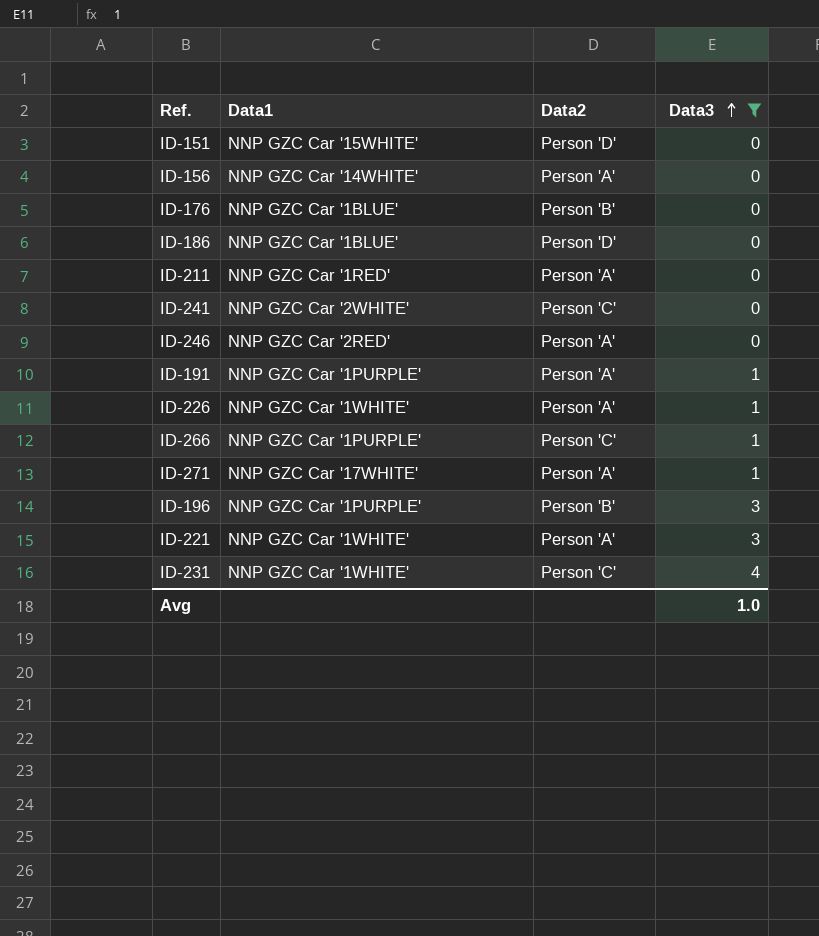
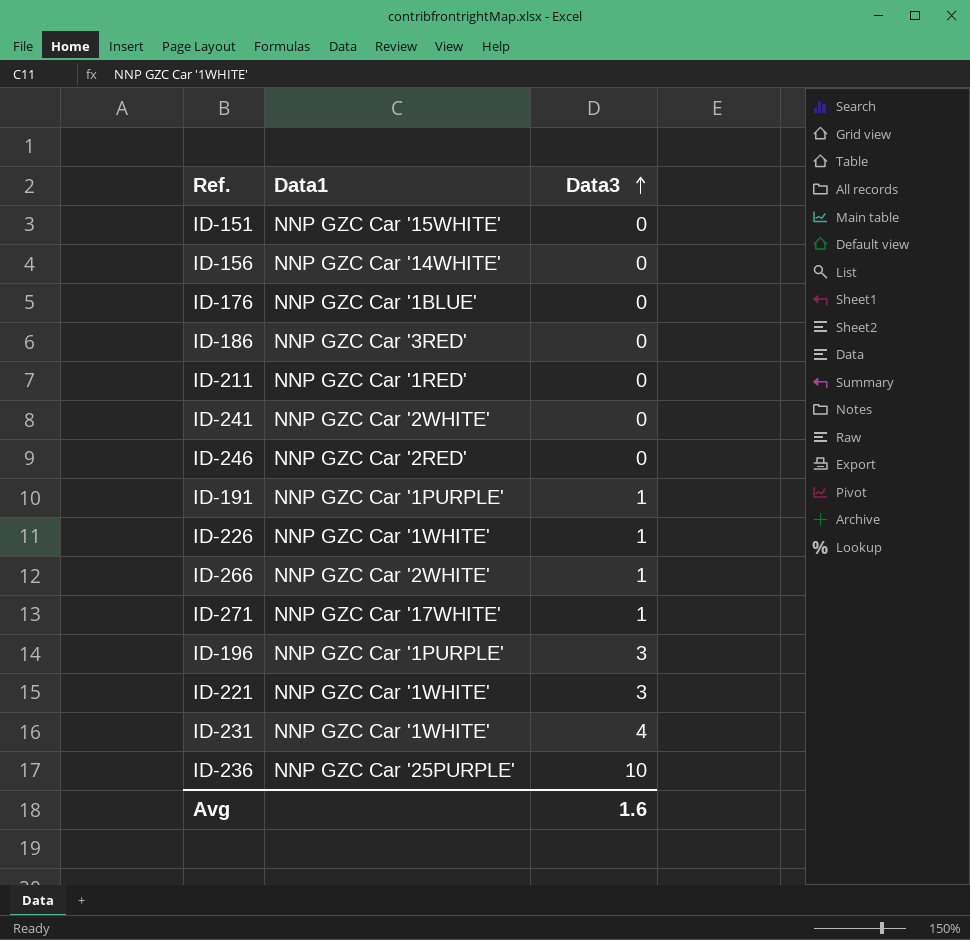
filter: Data3 != 10 -> none
column Data2 | position: 3 -> none
ID-186 | Data1: NNP GZC Car '1BLUE' -> NNP GZC Car '3RED'
ID-266 | Data1: NNP GZC Car '1PURPLE' -> NNP GZC Car '2WHITE'
Avg | Data3: 1.0 -> 1.6

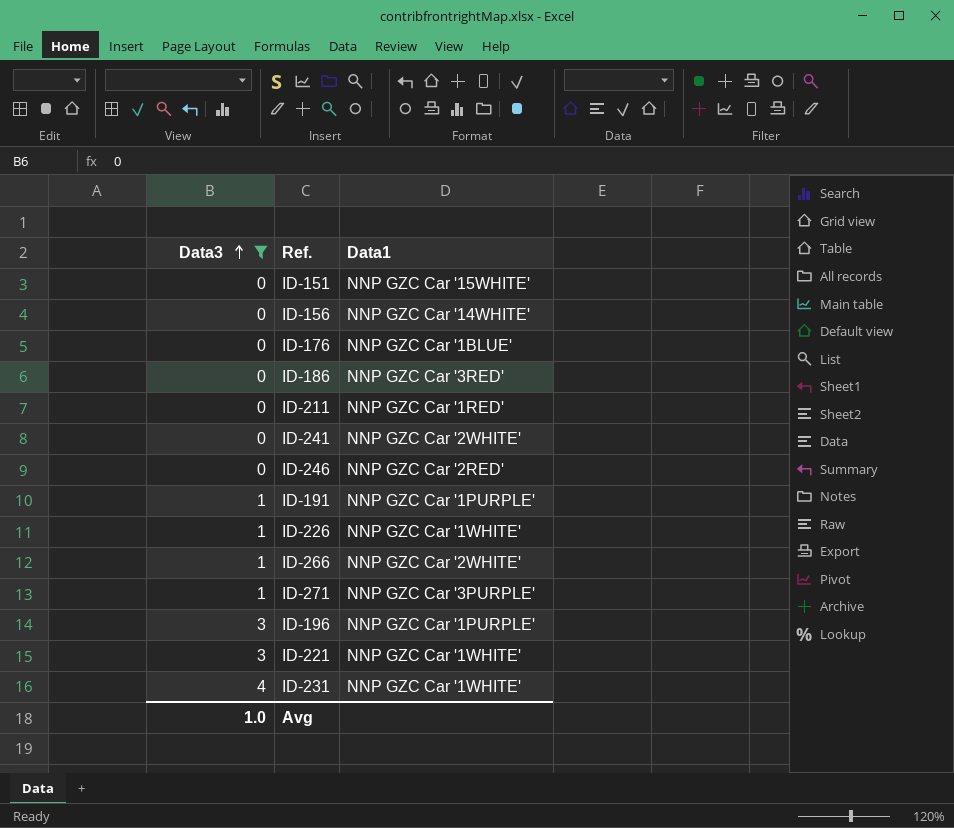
filter: none -> Data3 != 10
column Data3 | position: 3 -> 1
ID-271 | Data1: NNP GZC Car '17WHITE' -> NNP GZC Car '3PURPLE'
Avg | Data3: 1.6 -> 1.0

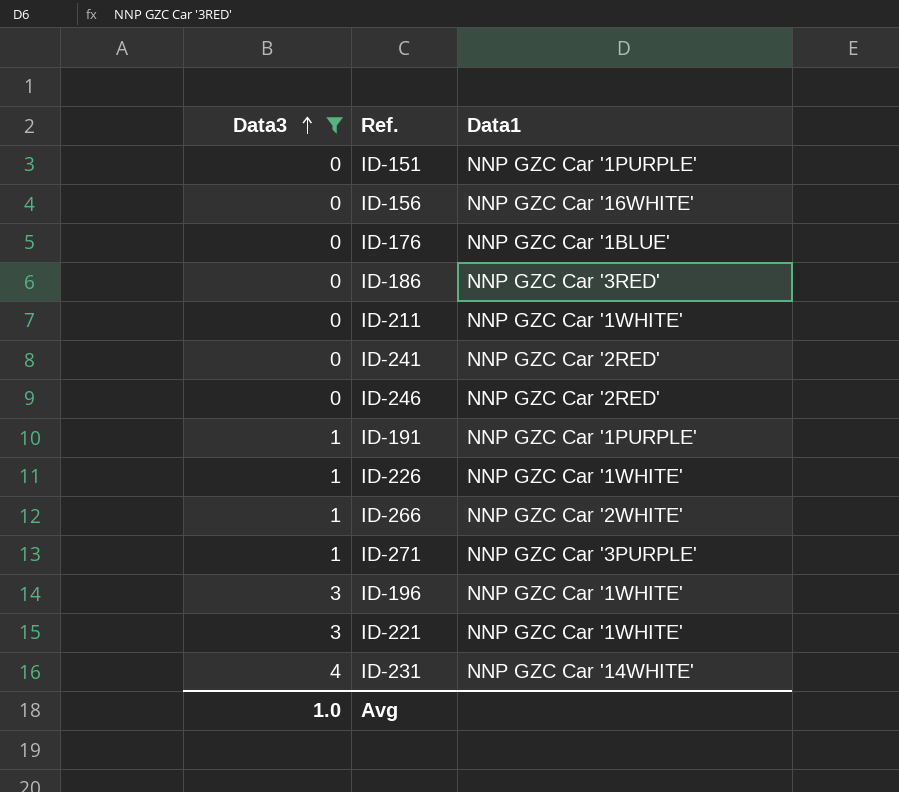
ID-151 | Data1: NNP GZC Car '15WHITE' -> NNP GZC Car '1PURPLE'
ID-156 | Data1: NNP GZC Car '14WHITE' -> NNP GZC Car '16WHITE'
ID-211 | Data1: NNP GZC Car '1RED' -> NNP GZC Car '1WHITE'
ID-241 | Data1: NNP GZC Car '2WHITE' -> NNP GZC Car '2RED'
ID-196 | Data1: NNP GZC Car '1PURPLE' -> NNP GZC Car '1WHITE'
ID-231 | Data1: NNP GZC Car '1WHITE' -> NNP GZC Car '14WHITE'

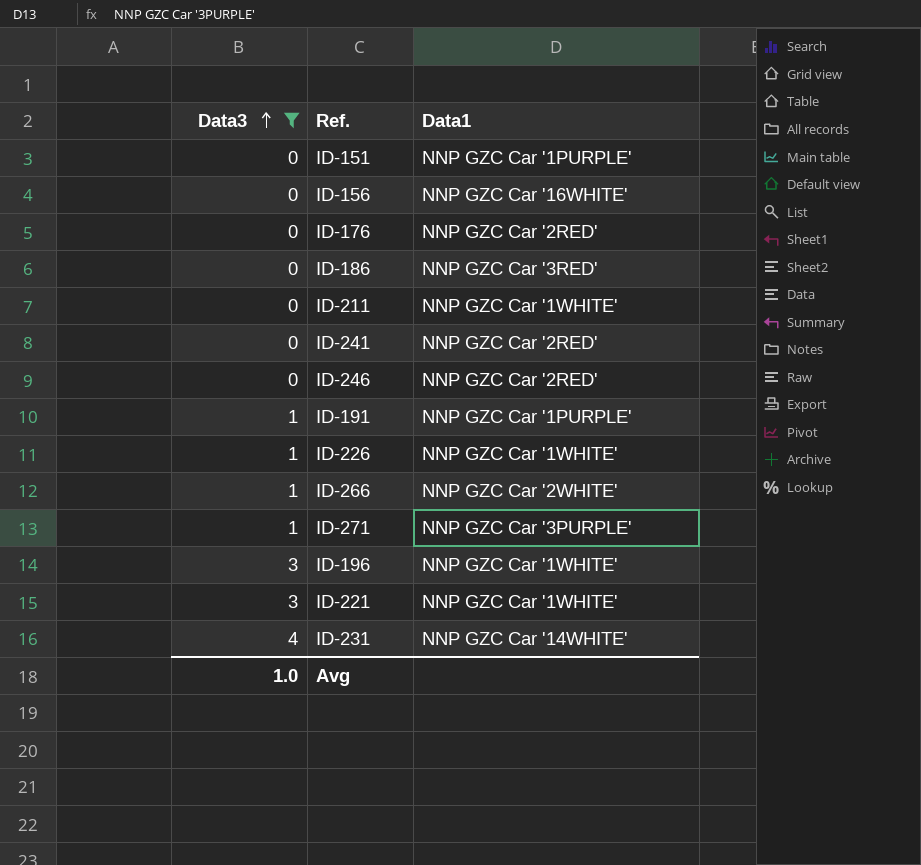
ID-176 | Data1: NNP GZC Car '1BLUE' -> NNP GZC Car '2RED'

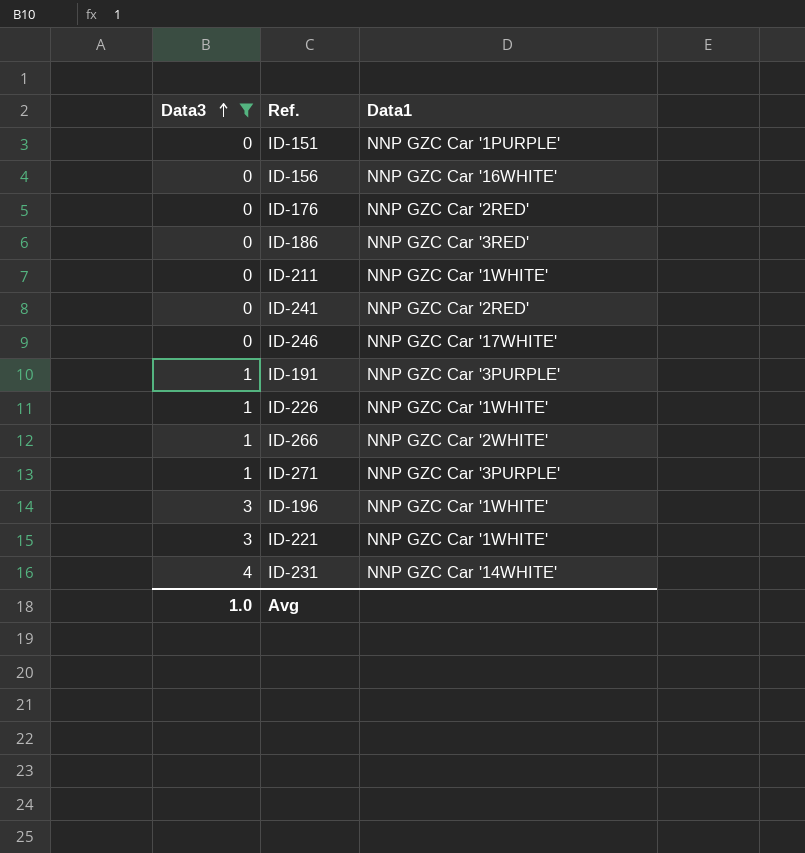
ID-246 | Data1: NNP GZC Car '2RED' -> NNP GZC Car '17WHITE'
ID-191 | Data1: NNP GZC Car '1PURPLE' -> NNP GZC Car '3PURPLE'

